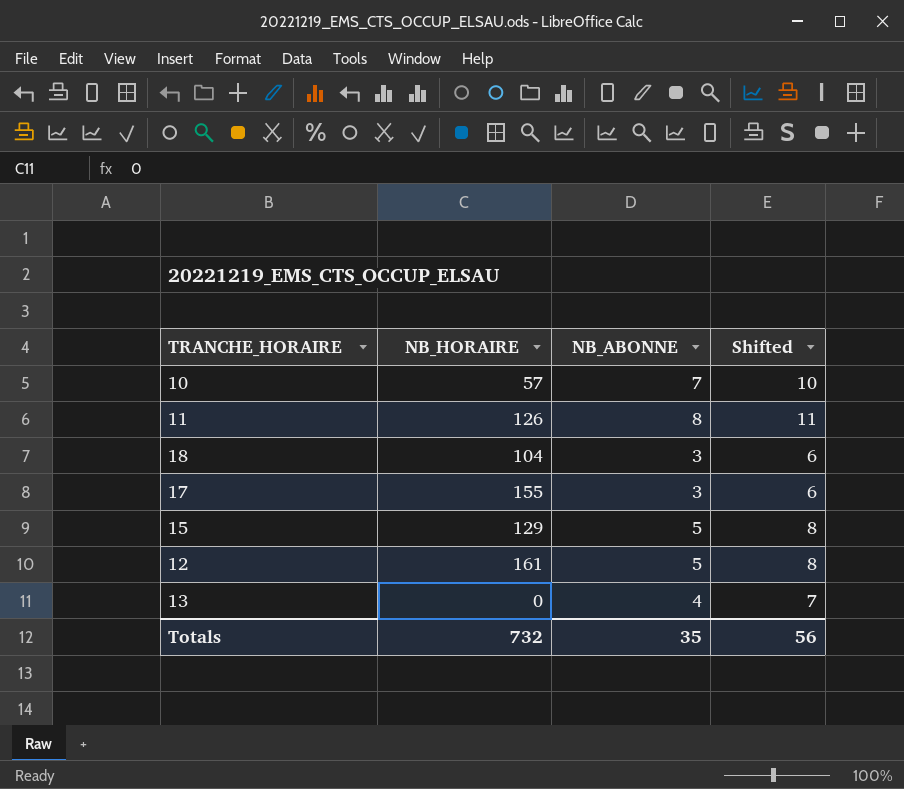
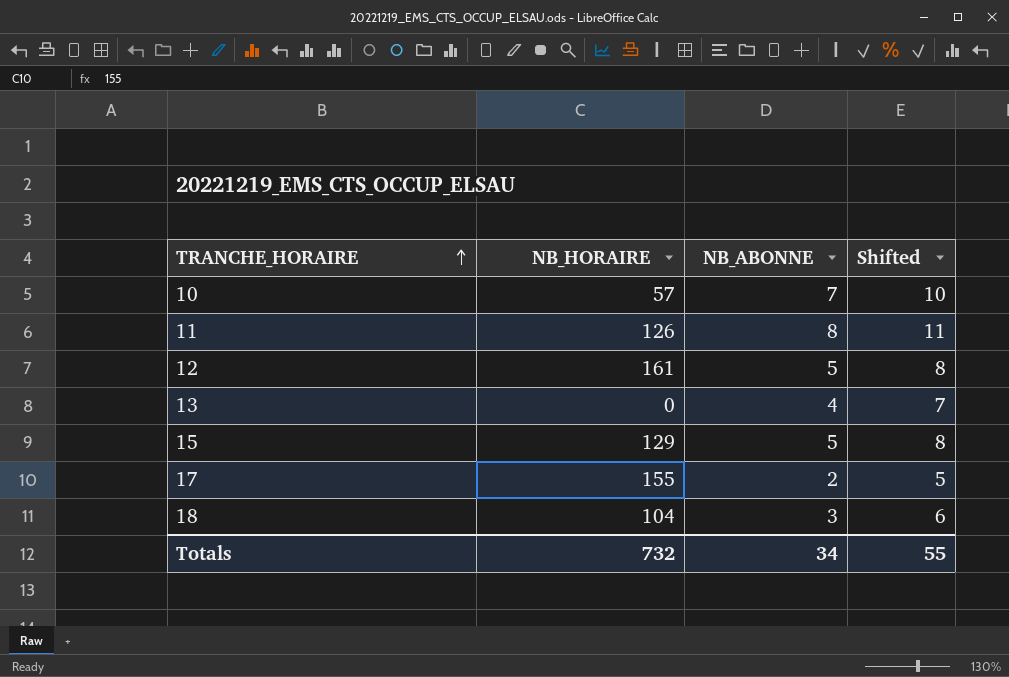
row order: none -> TRANCHE_HORAIRE ascending
17 | NB_ABONNE: 3 -> 2
17 | Shifted: 6 -> 5
Totals | NB_ABONNE: 35 -> 34
Totals | Shifted: 56 -> 55

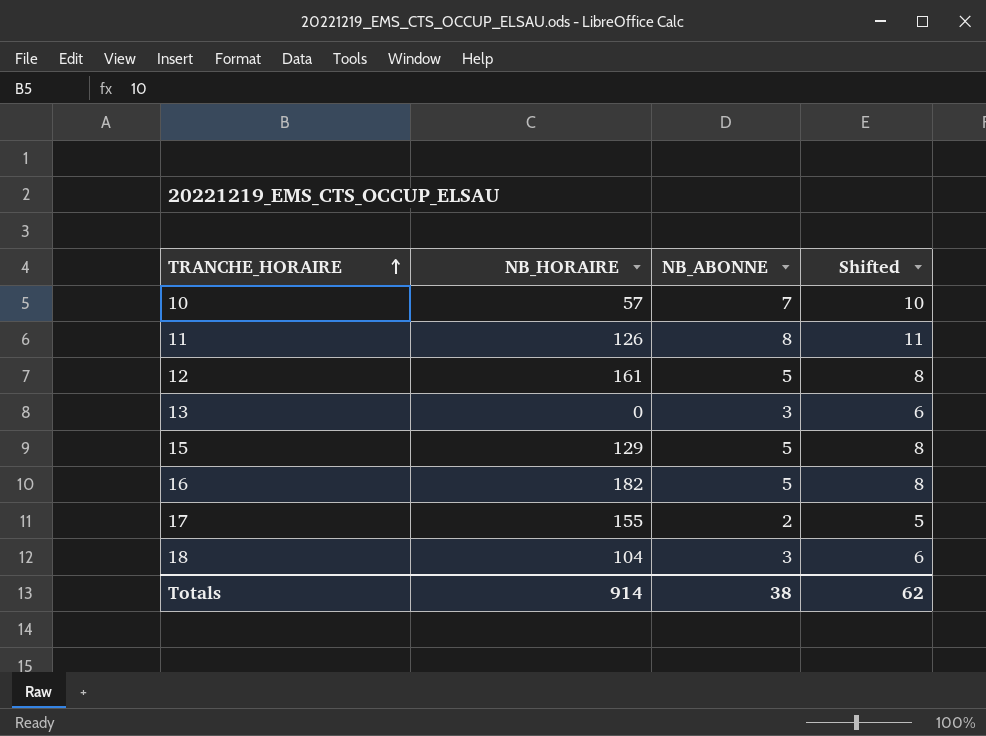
13 | NB_ABONNE: 4 -> 3
13 | Shifted: 7 -> 6
row 16: none -> 182 | 5 | 8
Totals | NB_HORAIRE: 732 -> 914
Totals | NB_ABONNE: 34 -> 38
Totals | Shifted: 55 -> 62

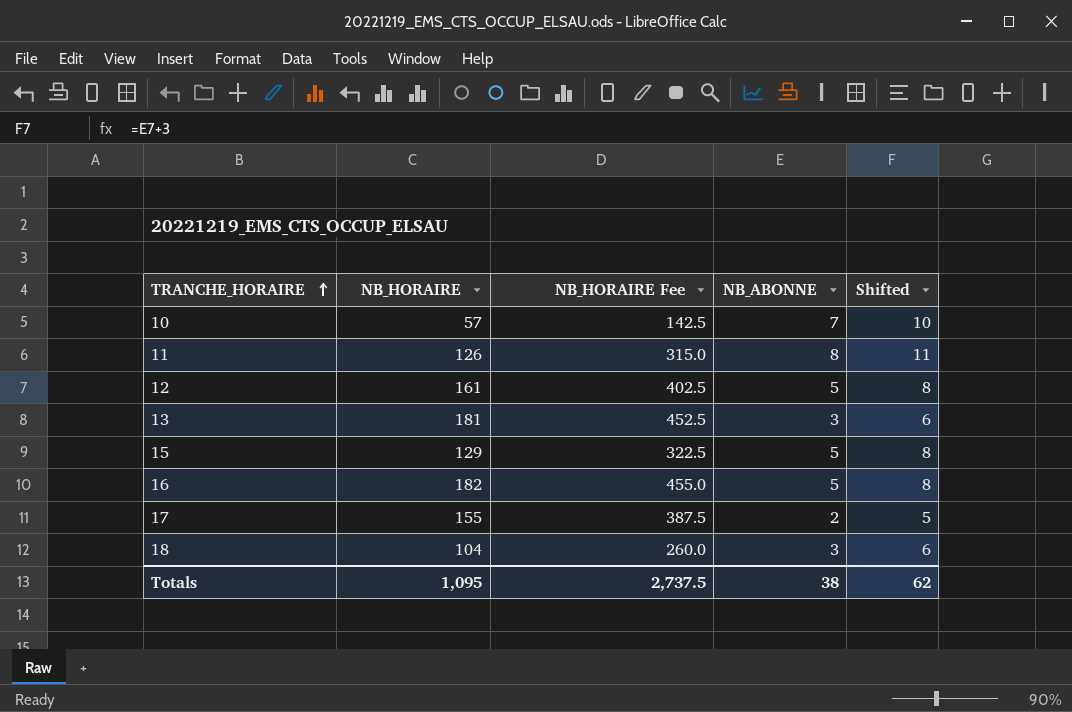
column NB_HORAIRE Fee | formula: none -> [NB_HORAIRE] * 2.5
13 | NB_HORAIRE: 0 -> 181
Totals | NB_HORAIRE: 914 -> 1,095

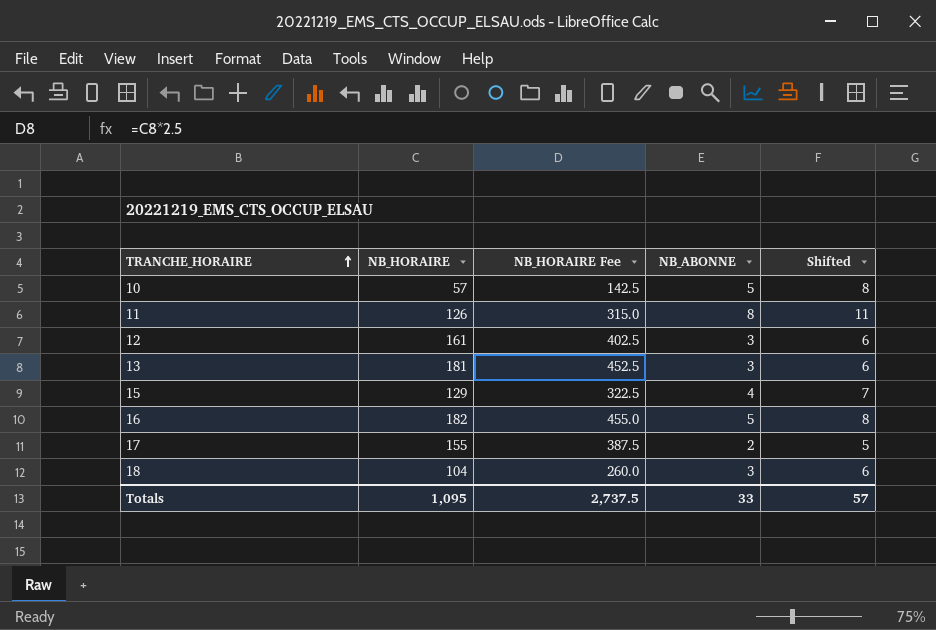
10 | NB_ABONNE: 7 -> 5
10 | Shifted: 10 -> 8
12 | NB_ABONNE: 5 -> 3
12 | Shifted: 8 -> 6
15 | NB_ABONNE: 5 -> 4
15 | Shifted: 8 -> 7
Totals | NB_ABONNE: 38 -> 33
Totals | Shifted: 62 -> 57

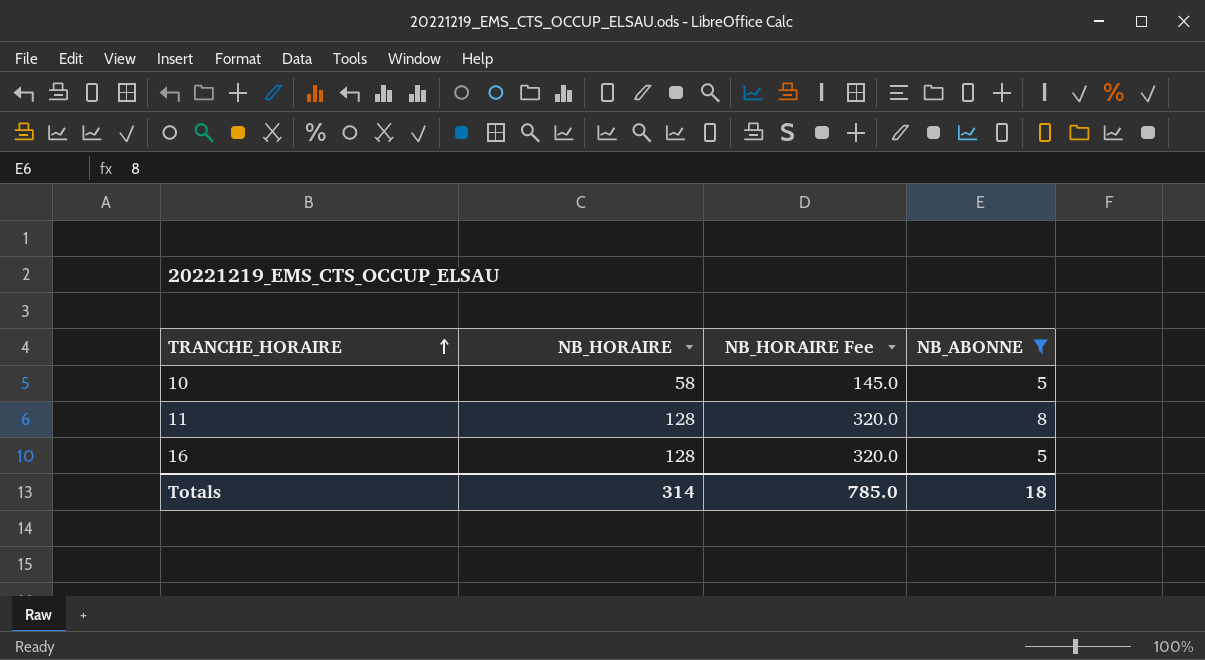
filter: none -> NB_ABONNE >= 5
column Shifted | formula: [NB_ABONNE] + 3 -> none
10 | NB_HORAIRE: 57 -> 58
10 | NB_HORAIRE Fee: 142.5 -> 145.0
11 | NB_HORAIRE: 126 -> 128
11 | NB_HORAIRE Fee: 315.0 -> 320.0
16 | NB_HORAIRE: 182 -> 128
16 | NB_HORAIRE Fee: 455.0 -> 320.0
Totals | NB_HORAIRE: 1,095 -> 314
Totals | NB_HORAIRE Fee: 2,737.5 -> 785.0
Totals | NB_ABONNE: 33 -> 18

